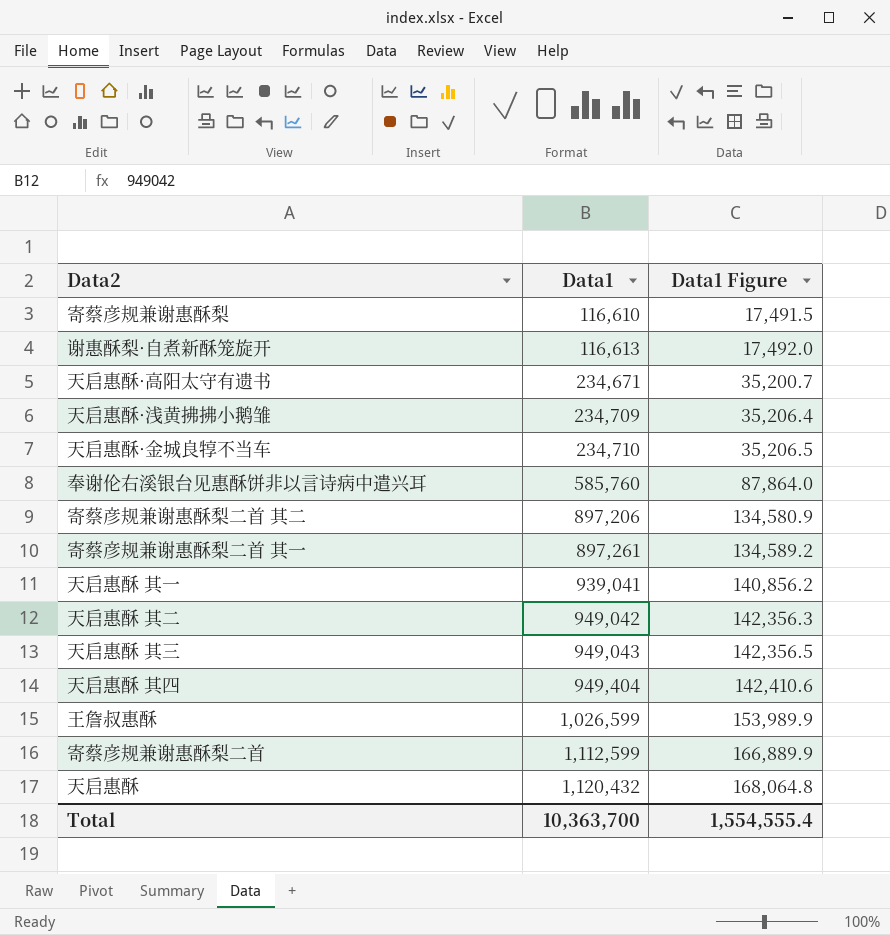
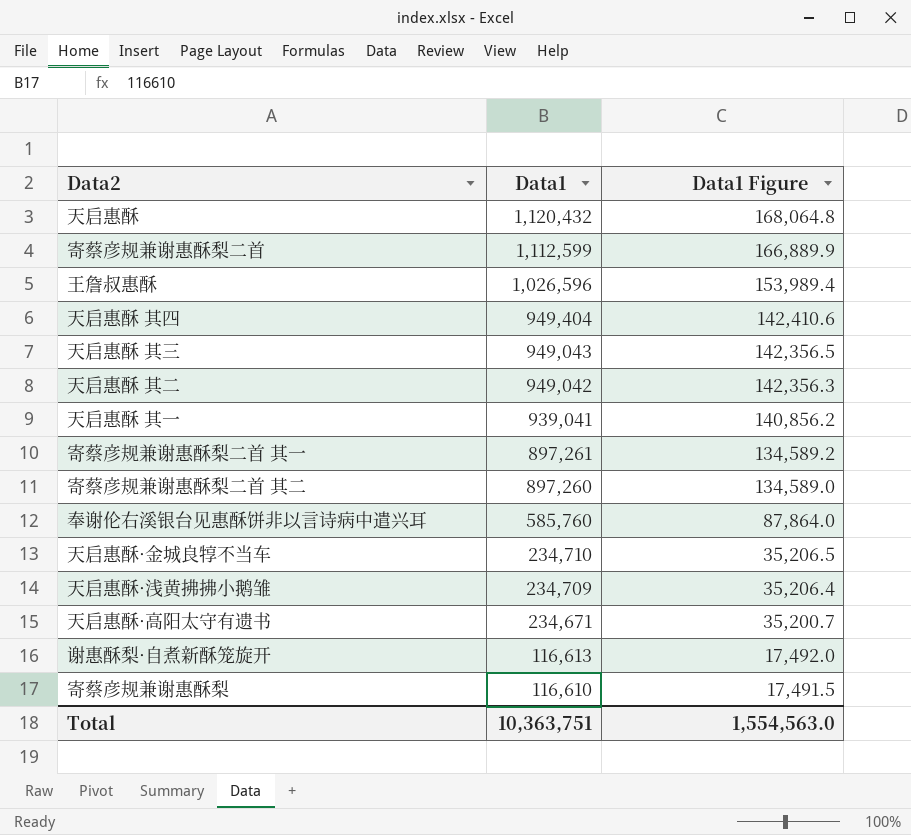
row order: Data1 ascending -> Data1 descending
王詹叔惠酥 | Data1: 1,026,599 -> 1,026,596
王詹叔惠酥 | Data1 Figure: 153,989.9 -> 153,989.4
寄蔡彦规兼谢惠酥梨二首 其二 | Data1: 897,206 -> 897,260
寄蔡彦规兼谢惠酥梨二首 其二 | Data1 Figure: 134,580.9 -> 134,589.0
Total | Data1: 10,363,700 -> 10,363,751
Total | Data1 Figure: 1,554,555.4 -> 1,554,563.0

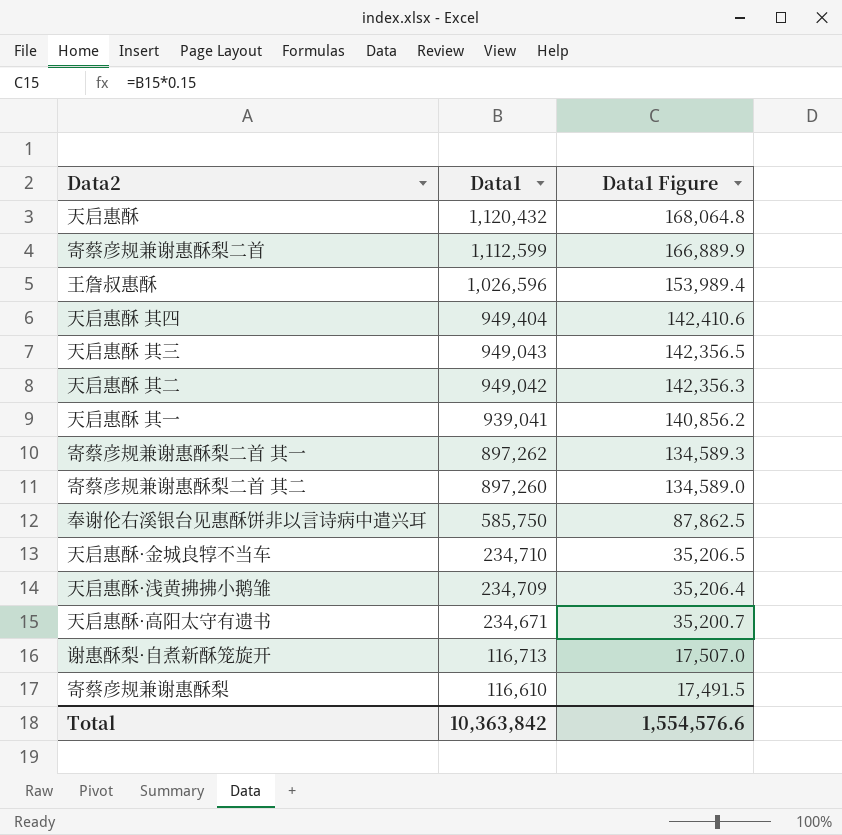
寄蔡彦规兼谢惠酥梨二首 其一 | Data1: 897,261 -> 897,262
寄蔡彦规兼谢惠酥梨二首 其一 | Data1 Figure: 134,589.2 -> 134,589.3
奉谢伦右溪银台见惠酥饼非以言诗病中遣兴耳 | Data1: 585,760 -> 585,750
奉谢伦右溪银台见惠酥饼非以言诗病中遣兴耳 | Data1 Figure: 87,864.0 -> 87,862.5
谢惠酥梨·自煮新酥笼旋开 | Data1: 116,613 -> 116,713
谢惠酥梨·自煮新酥笼旋开 | Data1 Figure: 17,492.0 -> 17,507.0
Total | Data1: 10,363,751 -> 10,363,842
Total | Data1 Figure: 1,554,563.0 -> 1,554,576.6

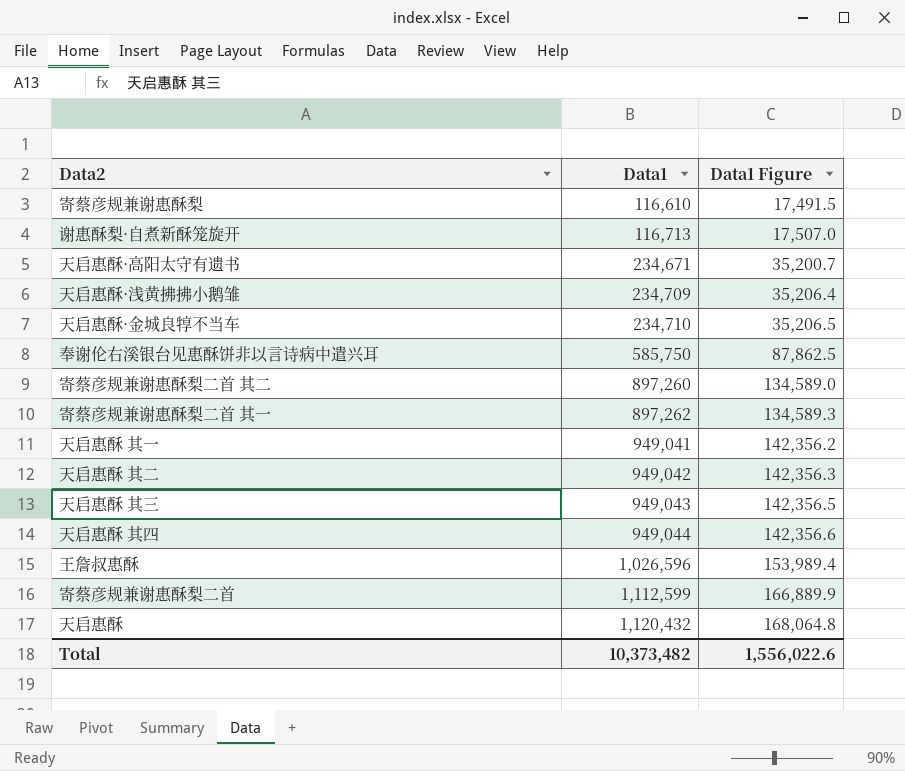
row order: Data1 descending -> Data1 ascending
天启惠酥 其一 | Data1: 939,041 -> 949,041
天启惠酥 其一 | Data1 Figure: 140,856.2 -> 142,356.2
天启惠酥 其四 | Data1: 949,404 -> 949,044
天启惠酥 其四 | Data1 Figure: 142,410.6 -> 142,356.6
Total | Data1: 10,363,842 -> 10,373,482
Total | Data1 Figure: 1,554,576.6 -> 1,556,022.6

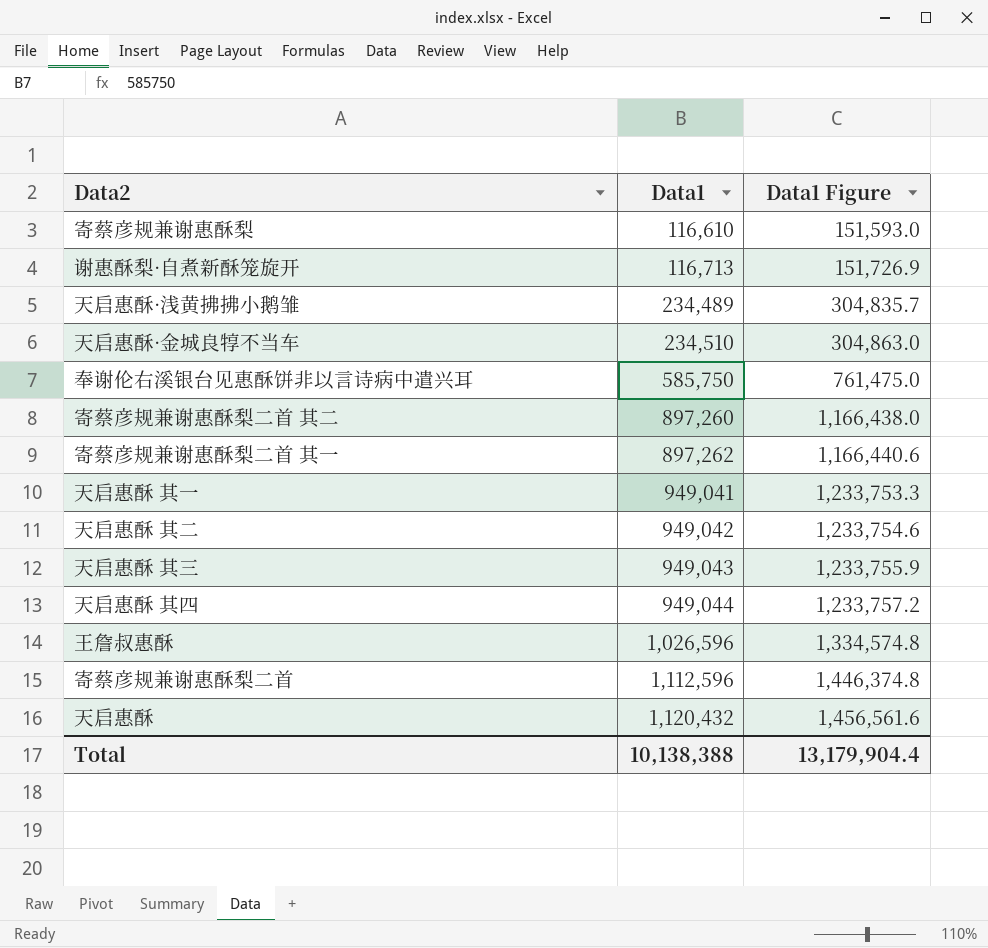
column Data1 Figure | formula: [Data1] * 0.15 -> [Data1] * 1.3
row 天启惠酥·高阳太守有遗书: 234,671 | 35,200.7 -> none
天启惠酥·浅黄拂拂小鹅雏 | Data1: 234,709 -> 234,489
天启惠酥·金城良犉不当车 | Data1: 234,710 -> 234,510
寄蔡彦规兼谢惠酥梨二首 | Data1: 1,112,599 -> 1,112,596
Total | Data1: 10,373,482 -> 10,138,388
Total | Data1 Figure: 1,556,022.6 -> 13,179,904.4

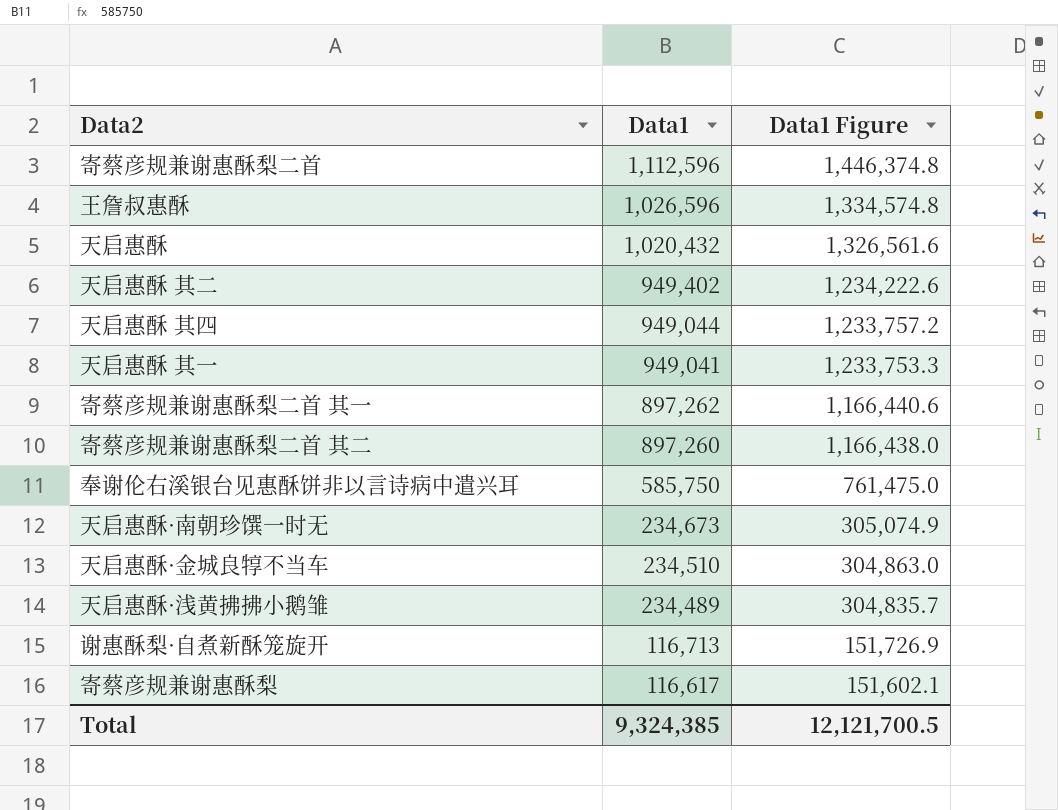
row order: Data1 ascending -> Data1 descending
row 天启惠酥 其三: 949,043 | 1,233,755.9 -> none
天启惠酥 | Data1: 1,120,432 -> 1,020,432
天启惠酥 | Data1 Figure: 1,456,561.6 -> 1,326,561.6
天启惠酥 其二 | Data1: 949,042 -> 949,402
天启惠酥 其二 | Data1 Figure: 1,233,754.6 -> 1,234,222.6
row 天启惠酥·南朝珍馔一时无: none -> 234,673 | 305,074.9
寄蔡彦规兼谢惠酥梨 | Data1: 116,610 -> 116,617
寄蔡彦规兼谢惠酥梨 | Data1 Figure: 151,593.0 -> 151,602.1
Total | Data1: 10,138,388 -> 9,324,385
Total | Data1 Figure: 13,179,904.4 -> 12,121,700.5

